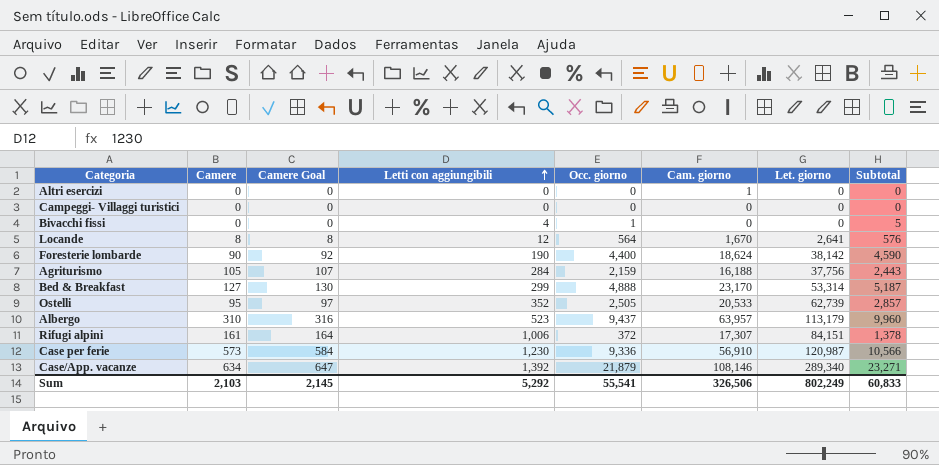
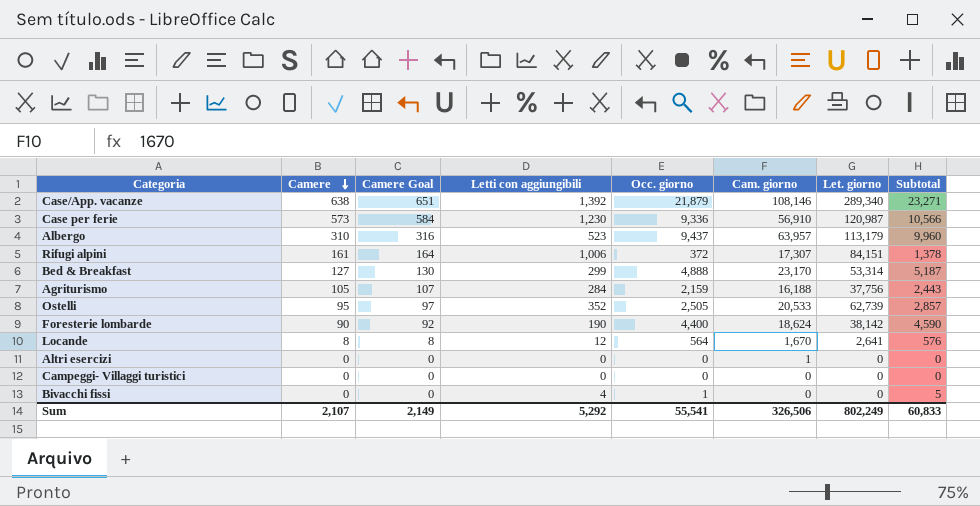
row order: Letti con aggiungibili ascending -> Camere descending
Case/App. vacanze | Camere: 634 -> 638
Case/App. vacanze | Camere Goal: 647 -> 651
Sum | Camere: 2,103 -> 2,107
Sum | Camere Goal: 2,145 -> 2,149

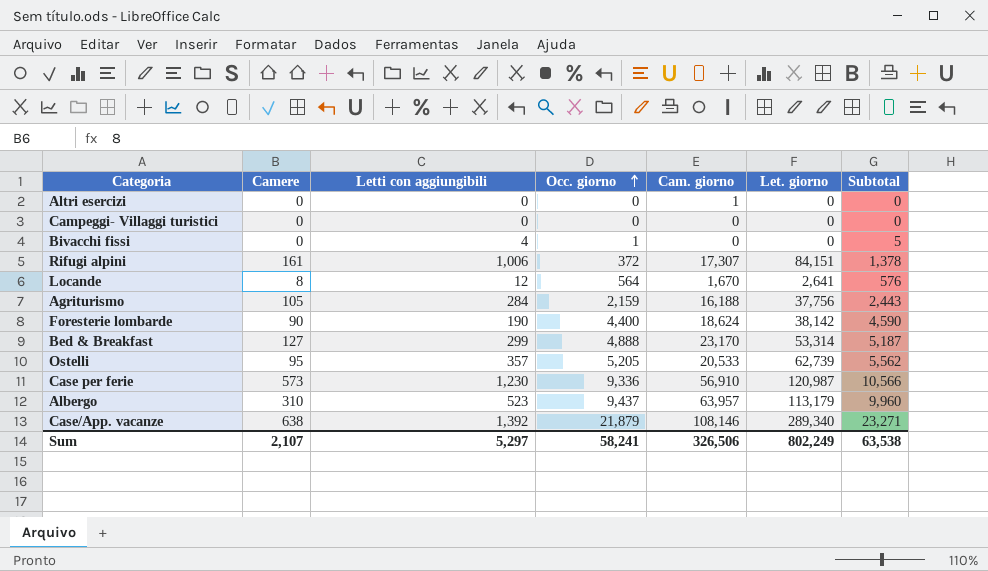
row order: Camere descending -> Occ. giorno ascending
column Camere Goal | formula: [Camere] * 1.02 -> none
Ostelli | Letti con aggiungibili: 352 -> 357
Ostelli | Occ. giorno: 2,505 -> 5,205
Ostelli | Subtotal: 2,857 -> 5,562
Sum | Letti con aggiungibili: 5,292 -> 5,297
Sum | Occ. giorno: 55,541 -> 58,241
Sum | Subtotal: 60,833 -> 63,538

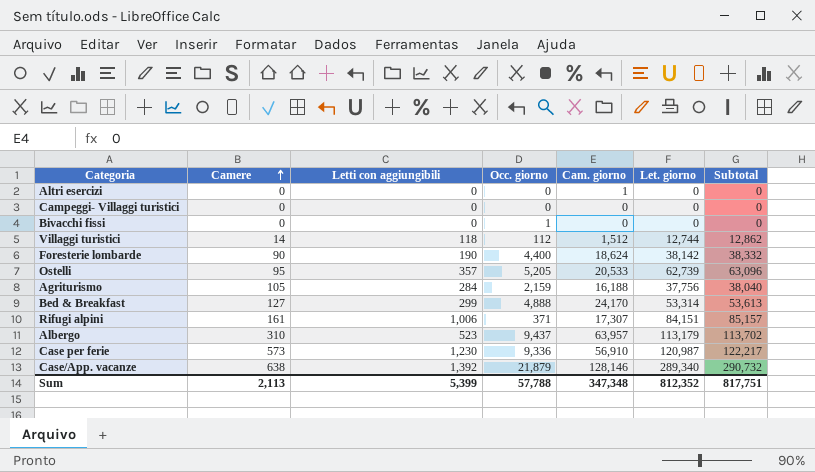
row order: Occ. giorno ascending -> Camere ascending
column Subtotal | formula: [Letti con aggiungibili] + [Occ. giorno] -> [Letti con aggiungibili] + [Let. giorno]
row Locande: 8 | 12 | 564 | 1,670 | 2,641 | 576 -> none
Bivacchi fissi | Letti con aggiungibili: 4 -> 0
row Villaggi turistici: none -> 14 | 118 | 112 | 1,512 | 12,744 | 12,862
Bed & Breakfast | Cam. giorno: 23,170 -> 24,170
Rifugi alpini | Occ. giorno: 372 -> 371
Case/App. vacanze | Cam. giorno: 108,146 -> 128,146
Sum | Camere: 2,107 -> 2,113
Sum | Letti con aggiungibili: 5,297 -> 5,399
Sum | Occ. giorno: 58,241 -> 57,788
Sum | Cam. giorno: 326,506 -> 347,348
Sum | Let. giorno: 802,249 -> 812,352
Sum | Subtotal: 63,538 -> 817,751

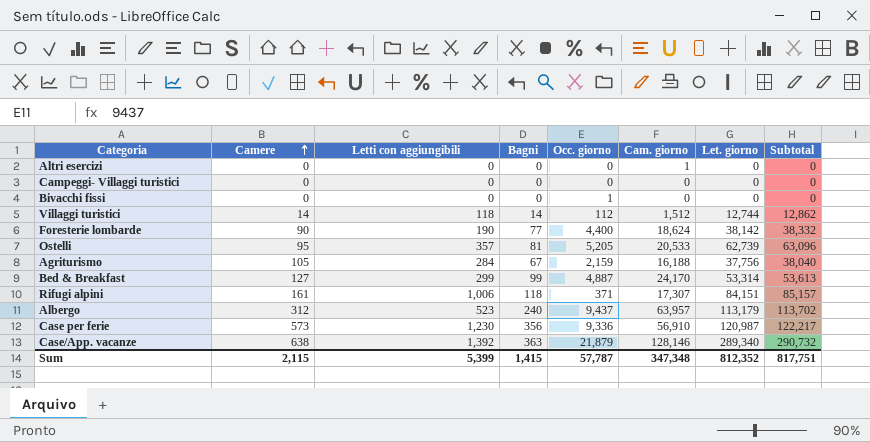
column Bagni | position: none -> 4
Bed & Breakfast | Occ. giorno: 4,888 -> 4,887
Albergo | Camere: 310 -> 312
Sum | Camere: 2,113 -> 2,115
Sum | Occ. giorno: 57,788 -> 57,787

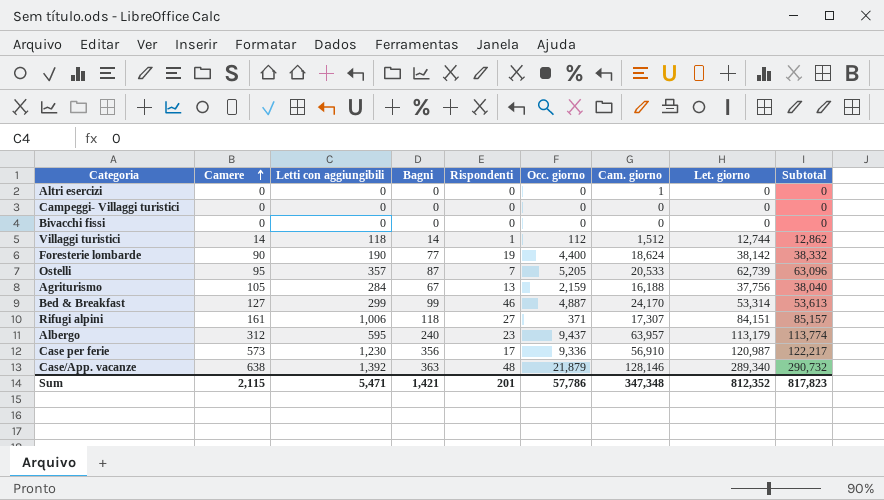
column Rispondenti | position: none -> 5
Bivacchi fissi | Occ. giorno: 1 -> 0
Ostelli | Bagni: 81 -> 87
Albergo | Letti con aggiungibili: 523 -> 595
Albergo | Subtotal: 113,702 -> 113,774
Sum | Letti con aggiungibili: 5,399 -> 5,471
Sum | Bagni: 1,415 -> 1,421
Sum | Occ. giorno: 57,787 -> 57,786
Sum | Subtotal: 817,751 -> 817,823

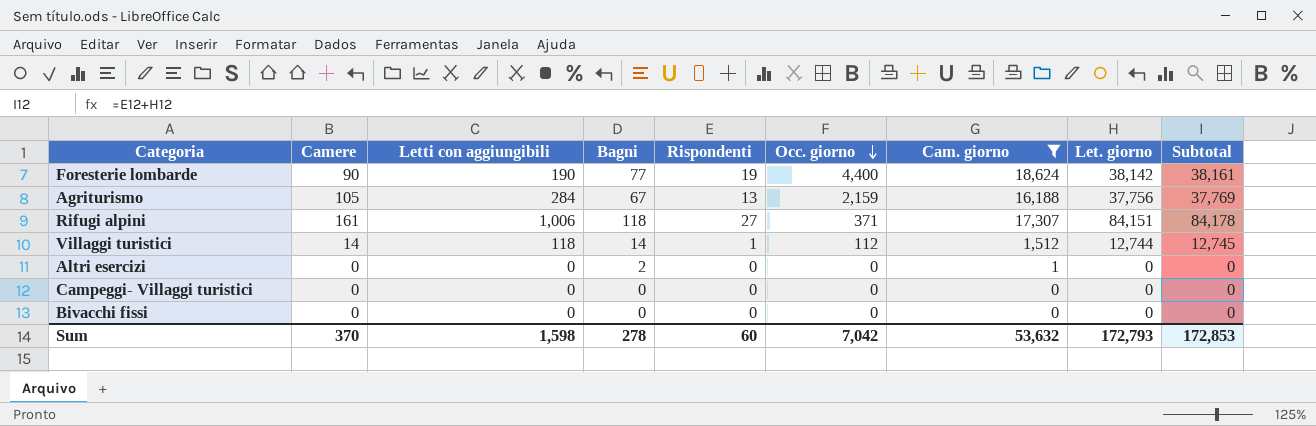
filter: none -> Cam. giorno <= 18,624
row order: Camere ascending -> Occ. giorno descending
column Subtotal | formula: [Letti con aggiungibili] + [Let. giorno] -> [Rispondenti] + [Let. giorno]
Altri esercizi | Bagni: 0 -> 2
Sum | Camere: 2,115 -> 370
Sum | Letti con aggiungibili: 5,471 -> 1,598
Sum | Bagni: 1,421 -> 278
Sum | Rispondenti: 201 -> 60
Sum | Occ. giorno: 57,786 -> 7,042
Sum | Cam. giorno: 347,348 -> 53,632
Sum | Let. giorno: 812,352 -> 172,793
Sum | Subtotal: 817,823 -> 172,853

